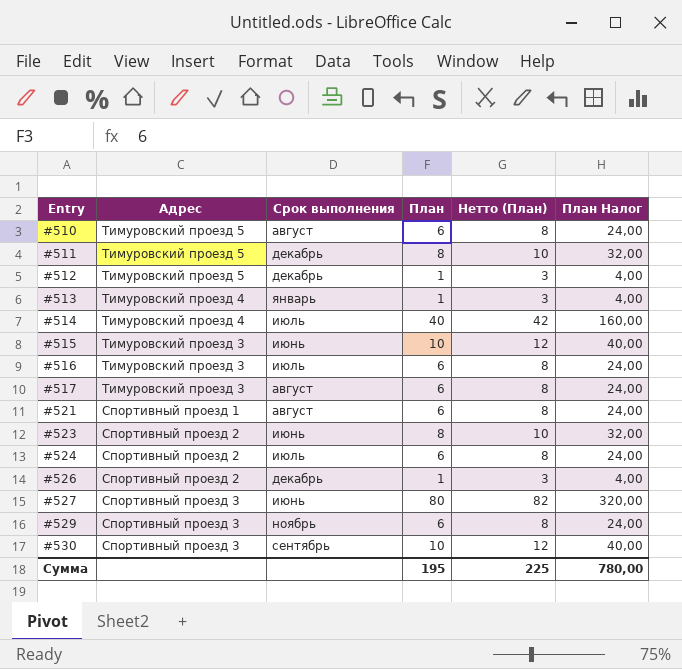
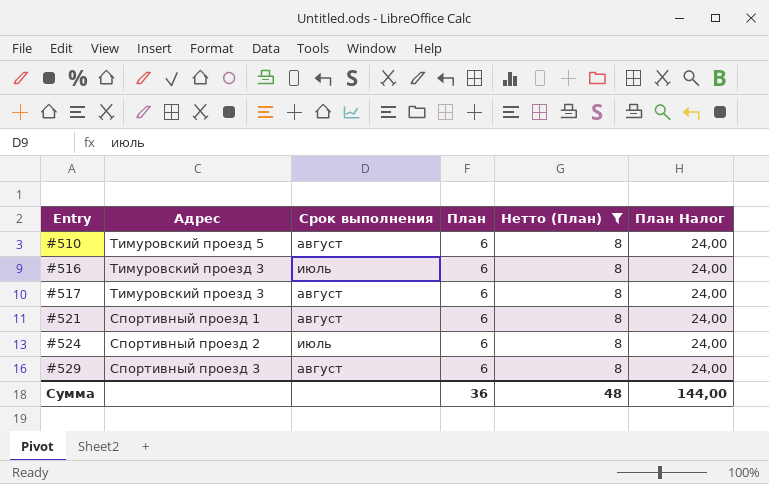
filter: none -> Нетто (План) = 8
#529 | Срок выполнения: ноябрь -> август
Сумма | План: 195 -> 36
Сумма | Нетто (План): 225 -> 48
Сумма | План Налог: 780,00 -> 144,00

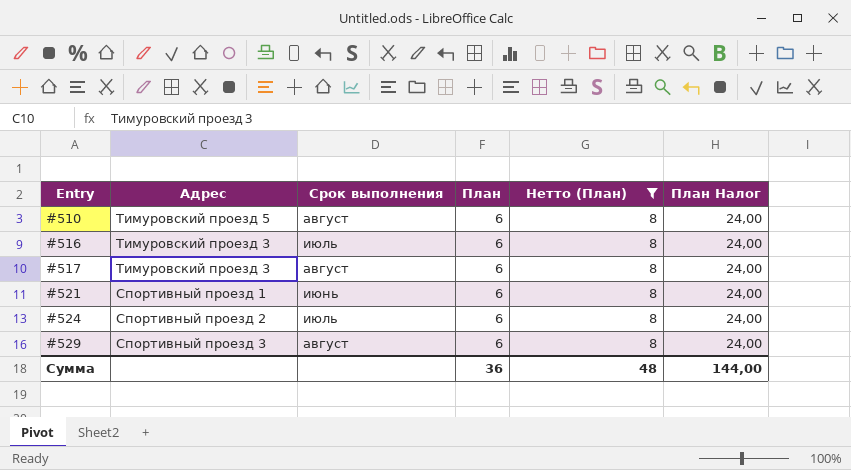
#521 | Срок выполнения: август -> июнь

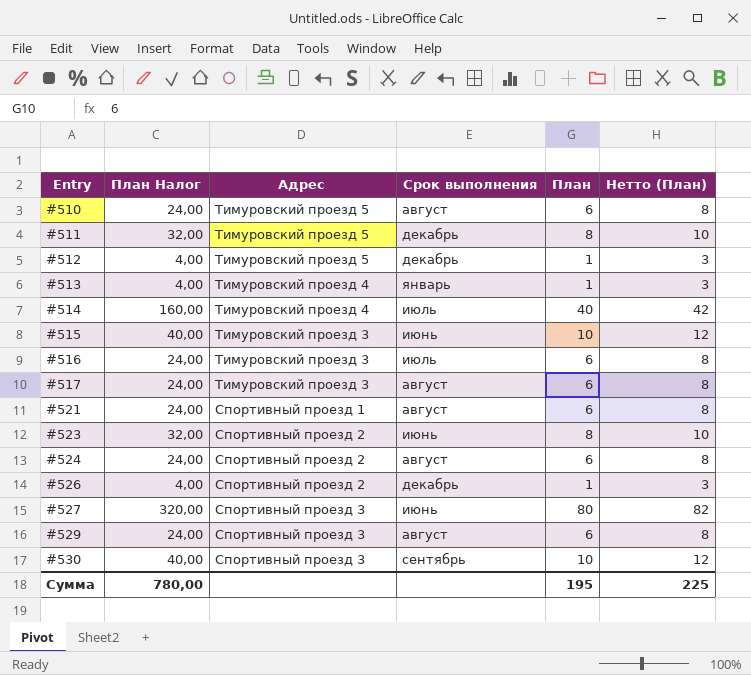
filter: Нетто (План) = 8 -> none
column План Налог | position: 6 -> 2
#521 | Срок выполнения: июнь -> август
#524 | Срок выполнения: июль -> август
Сумма | План Налог: 144,00 -> 780,00
Сумма | План: 36 -> 195
Сумма | Нетто (План): 48 -> 225

